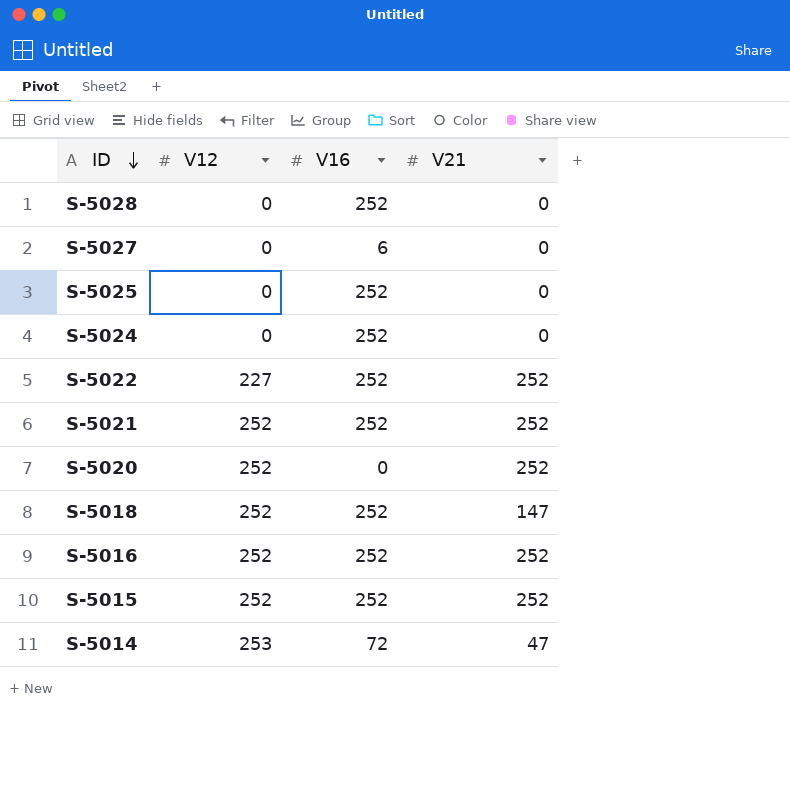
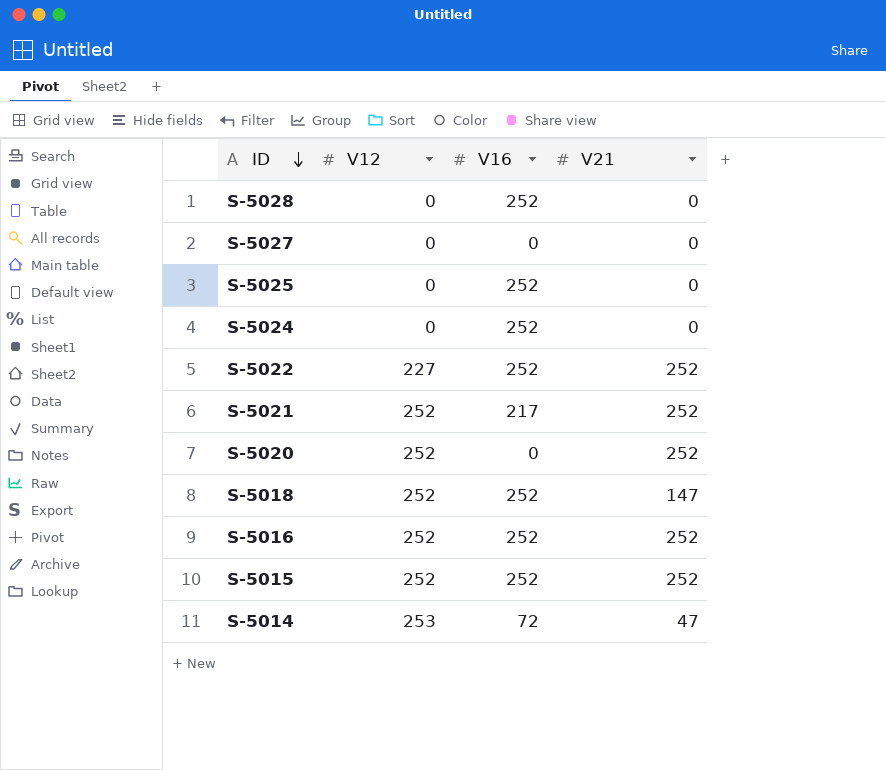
S-5027 | V16: 6 -> 0
S-5021 | V16: 252 -> 217

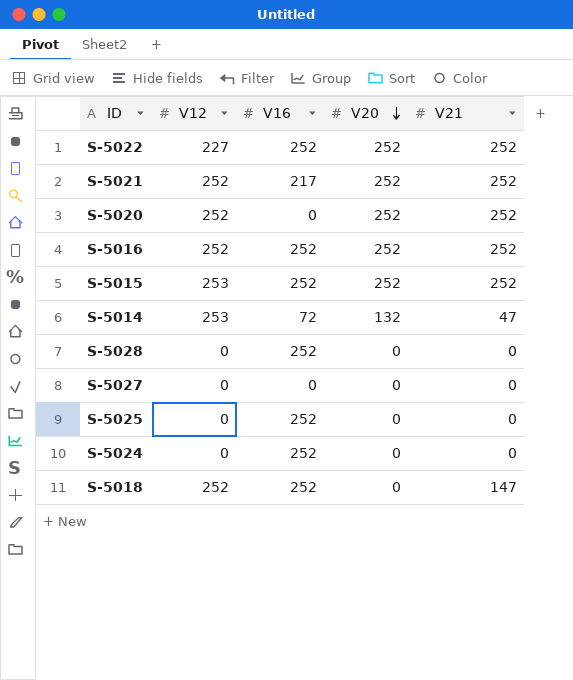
row order: ID descending -> V20 descending
column V20 | position: none -> 4
S-5015 | V12: 252 -> 253

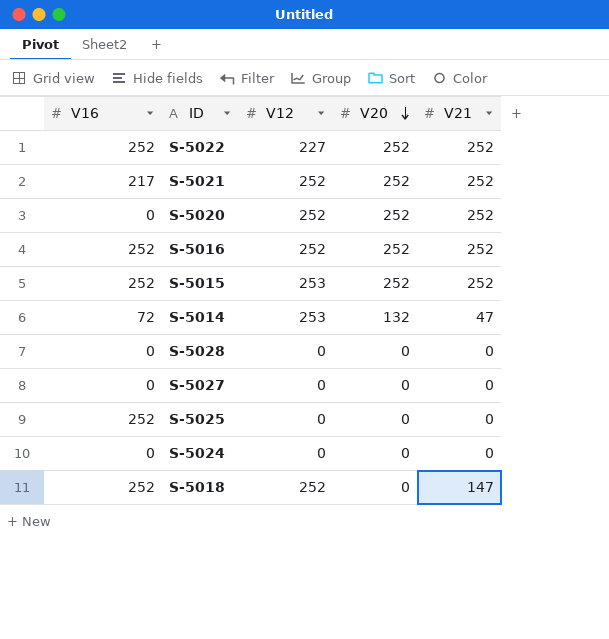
column V16 | position: 3 -> 1
S-5028 | V16: 252 -> 0
S-5024 | V16: 252 -> 0

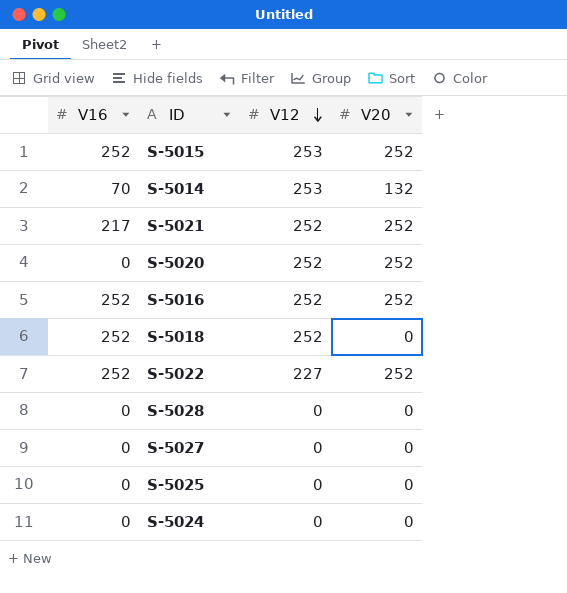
row order: V20 descending -> V12 descending
column V21 | position: 5 -> none
S-5014 | V16: 72 -> 70
S-5025 | V16: 252 -> 0

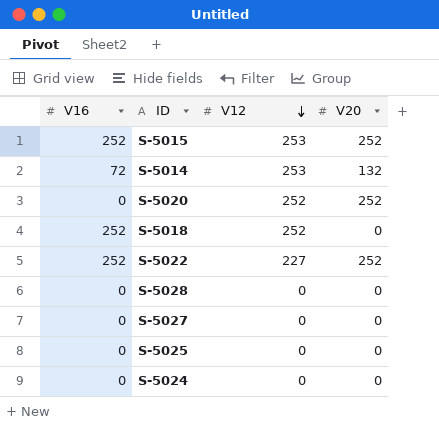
row S-5021: 217 | 252 | 252 -> none
row S-5016: 252 | 252 | 252 -> none
S-5014 | V16: 70 -> 72

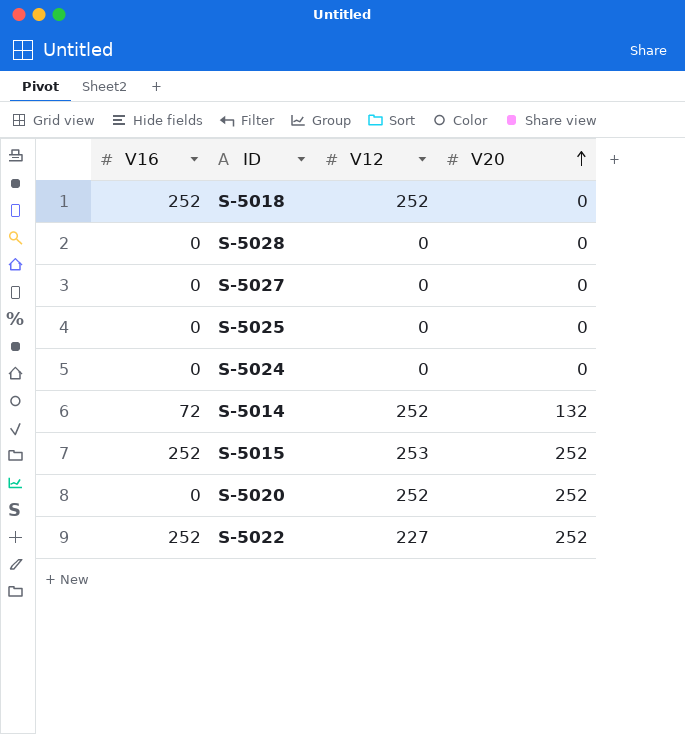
row order: V12 descending -> V20 ascending
S-5014 | V12: 253 -> 252

